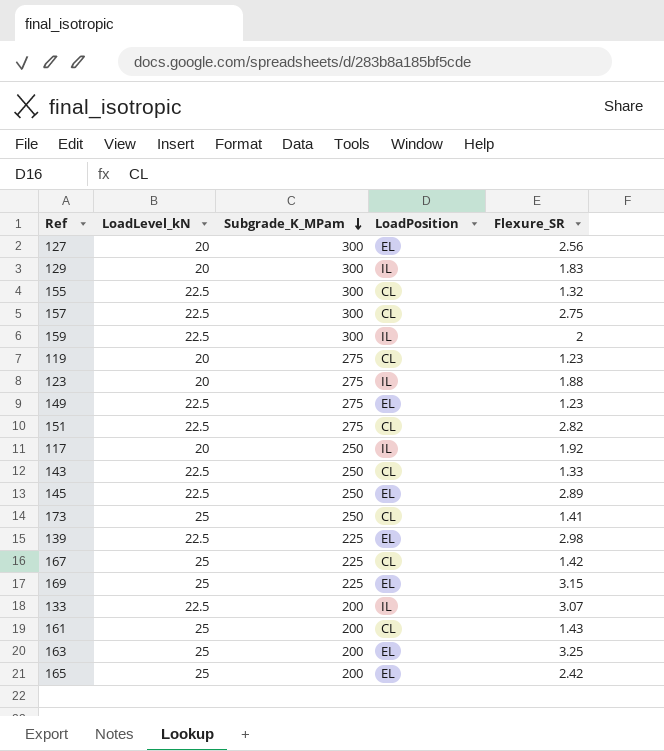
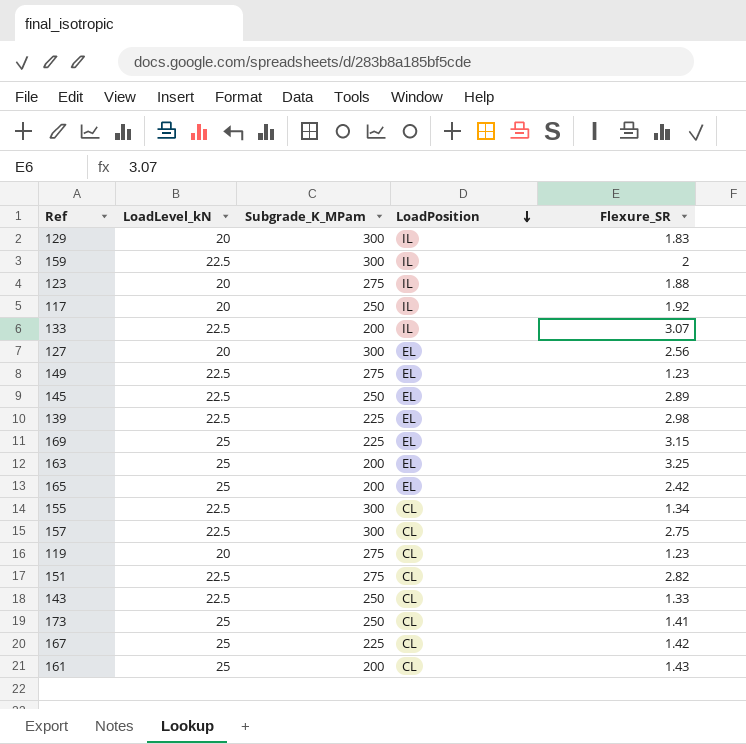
row order: Subgrade_K_MPam descending -> LoadPosition descending
155 | Flexure_SR: 1.32 -> 1.34

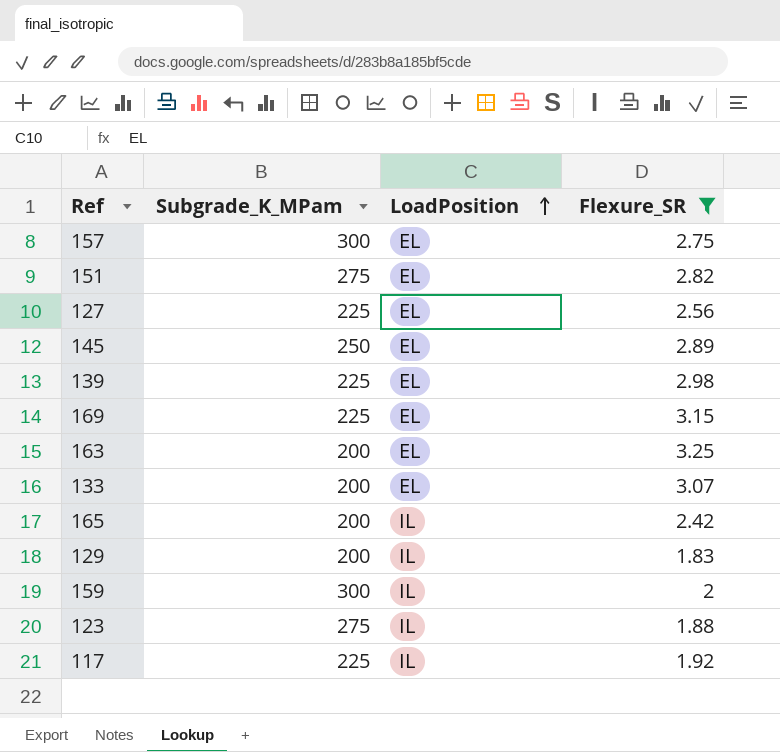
filter: none -> Flexure_SR >= 1.83
row order: LoadPosition descending -> LoadPosition ascending
column LoadLevel_kN | position: 2 -> none
157 | LoadPosition: CL -> EL
151 | LoadPosition: CL -> EL
127 | Subgrade_K_MPam: 300 -> 225
133 | LoadPosition: IL -> EL
165 | LoadPosition: EL -> IL
129 | Subgrade_K_MPam: 300 -> 200
117 | Subgrade_K_MPam: 250 -> 225

